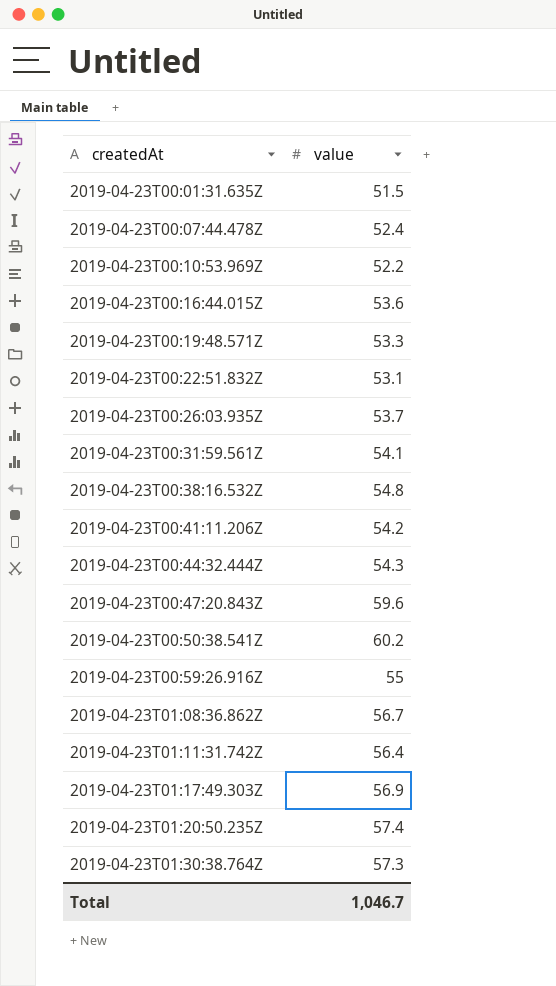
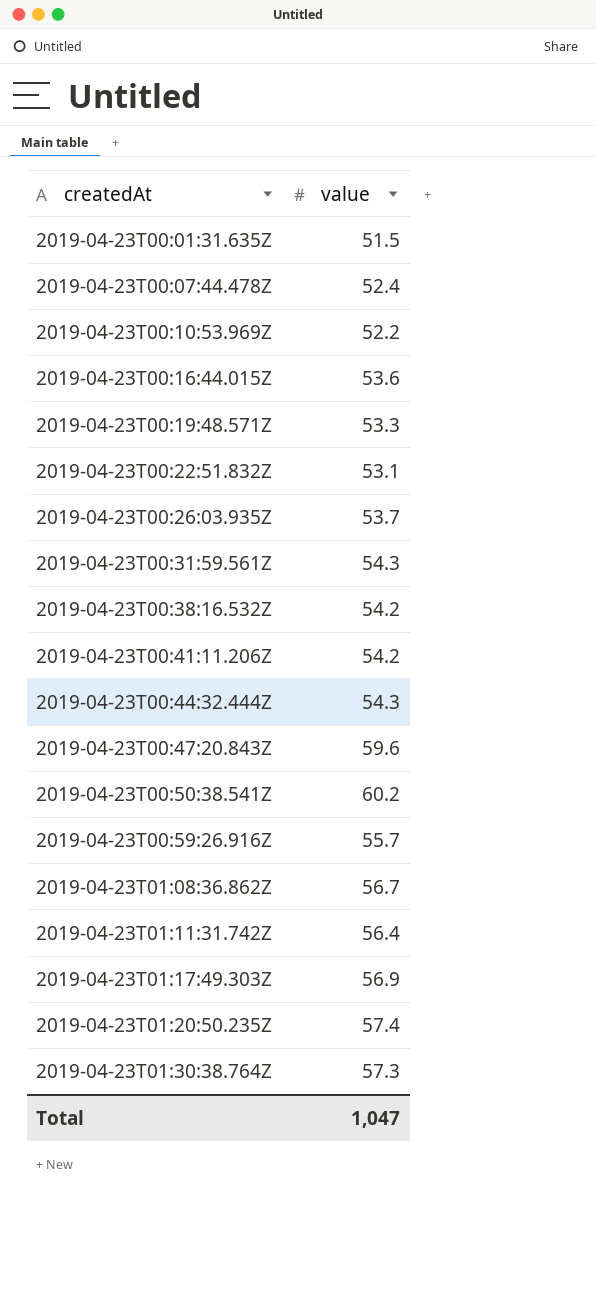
2019-04-23T00:31:59.561Z | value: 54.1 -> 54.3
2019-04-23T00:38:16.532Z | value: 54.8 -> 54.2
2019-04-23T00:59:26.916Z | value: 55 -> 55.7
Total | value: 1,046.7 -> 1,047

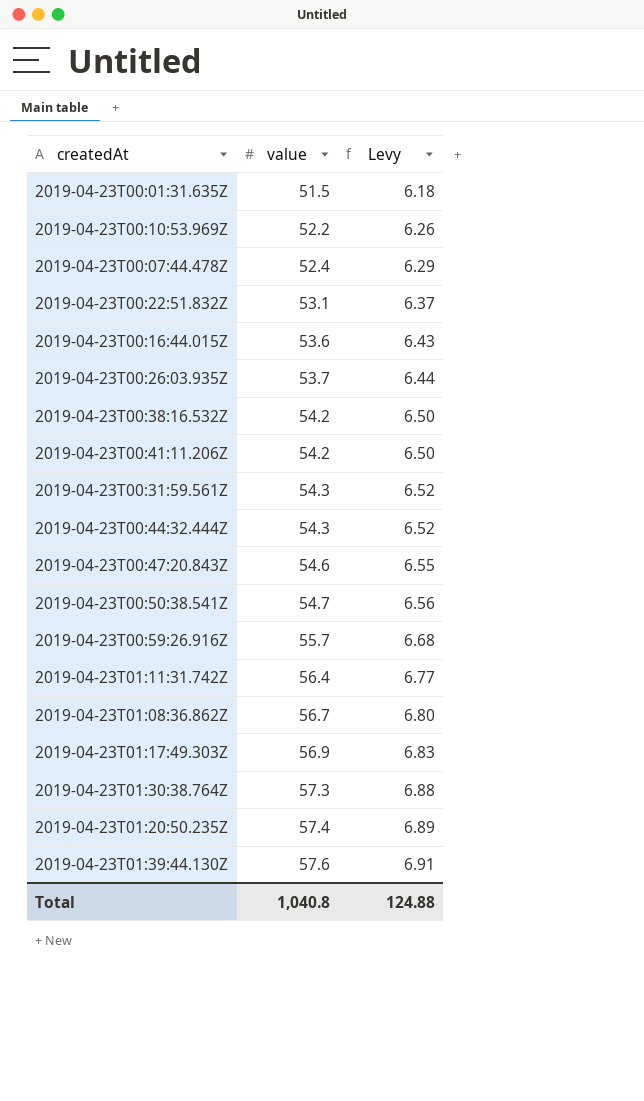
row order: createdAt ascending -> value ascending
column Levy | formula: none -> [value] * 0.12
row 2019-04-23T00:19:48.571Z: 53.3 -> none
2019-04-23T00:47:20.843Z | value: 59.6 -> 54.6
2019-04-23T00:50:38.541Z | value: 60.2 -> 54.7
row 2019-04-23T01:39:44.130Z: none -> 57.6 | 6.91
Total | value: 1,047 -> 1,040.8

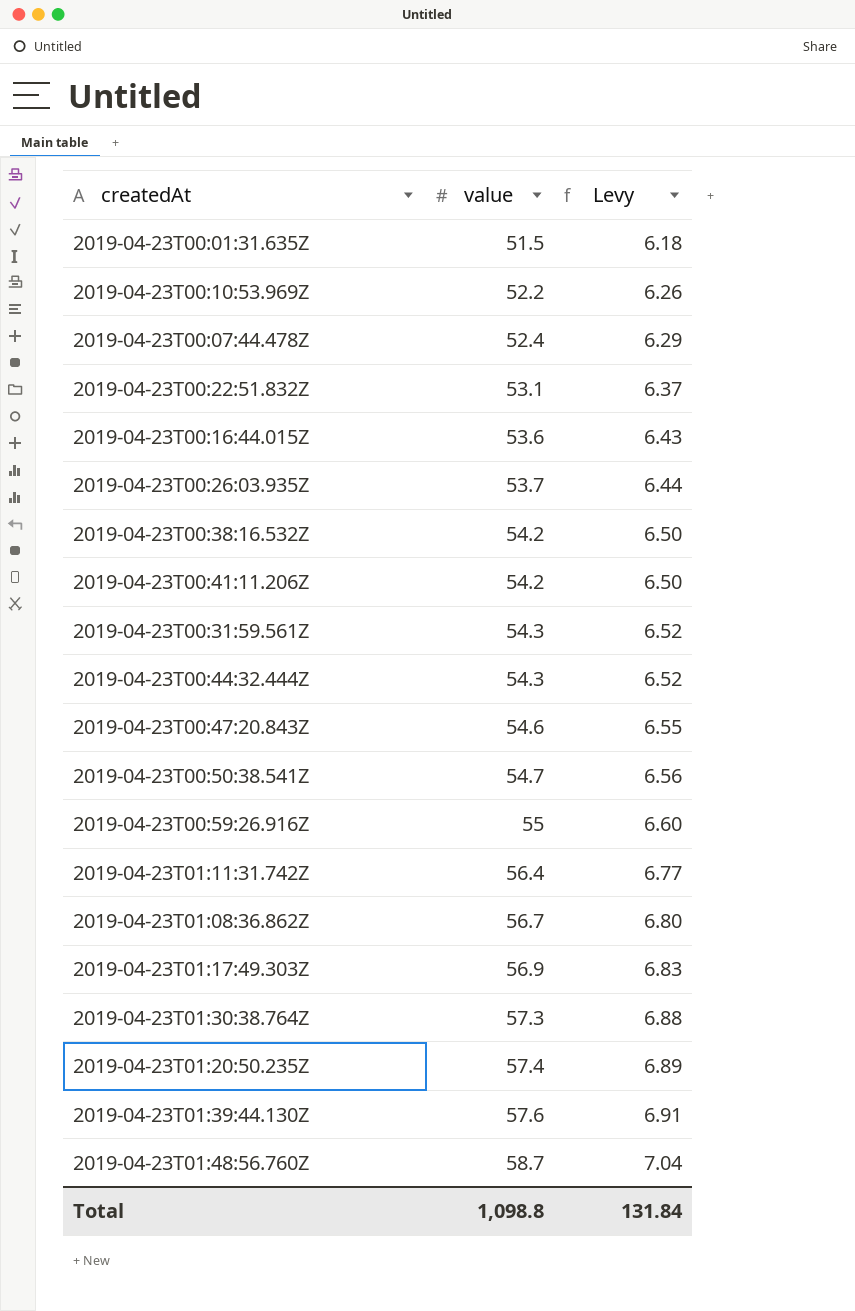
2019-04-23T00:59:26.916Z | value: 55.7 -> 55
2019-04-23T00:59:26.916Z | Levy: 6.68 -> 6.60
row 2019-04-23T01:48:56.760Z: none -> 58.7 | 7.04
Total | value: 1,040.8 -> 1,098.8
Total | Levy: 124.88 -> 131.84

